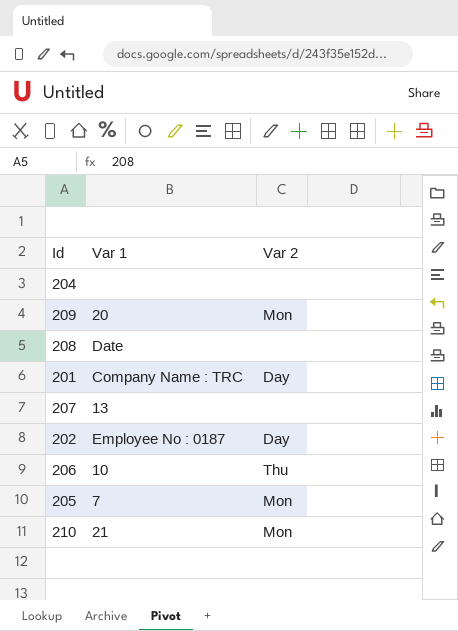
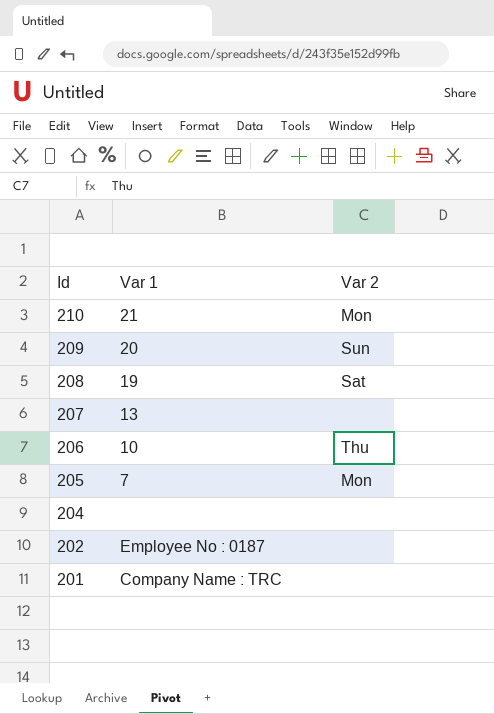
row order: none -> Id descending
209 | Var 2: Mon -> Sun
208 | Var 1: Date -> 19
208 | Var 2: none -> Sat
202 | Var 2: Day -> none
201 | Var 2: Day -> none

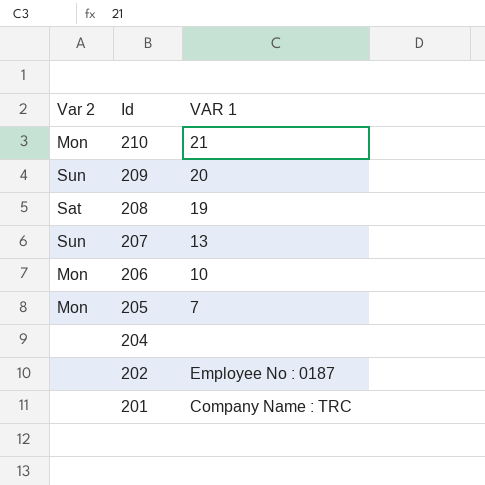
column Var 2 | position: 3 -> 1
column name: Var 1 -> VAR 1
207 | Var 2: none -> Sun
206 | Var 2: Thu -> Mon

